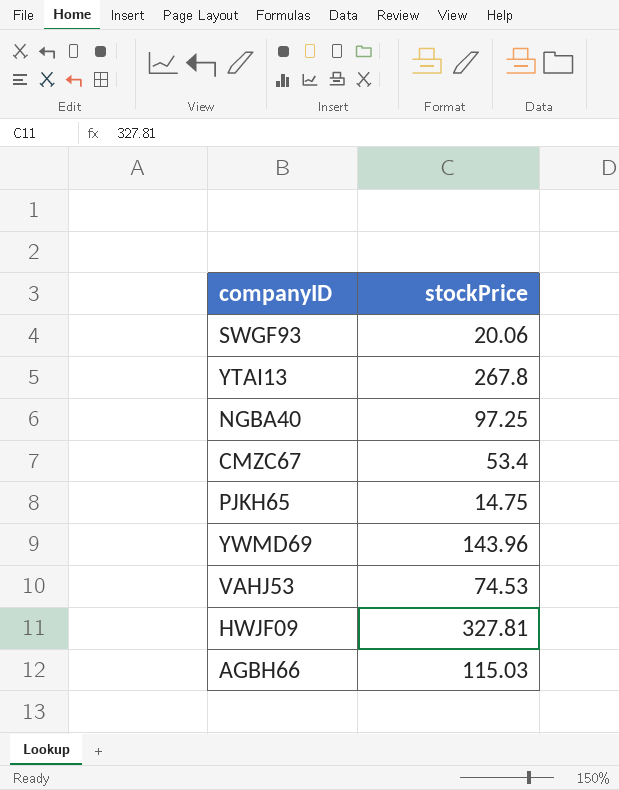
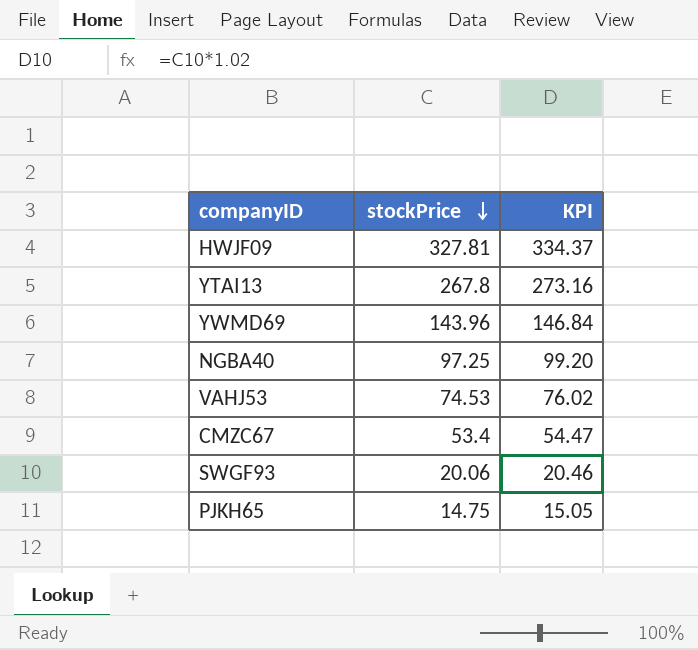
row order: none -> stockPrice descending
column KPI | formula: none -> [stockPrice] * 1.02
row AGBH66: 115.03 -> none

